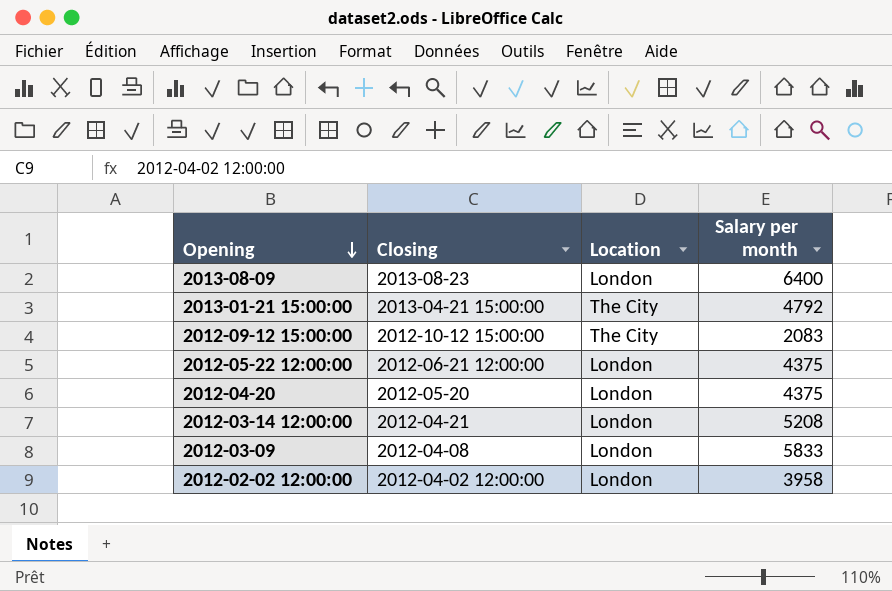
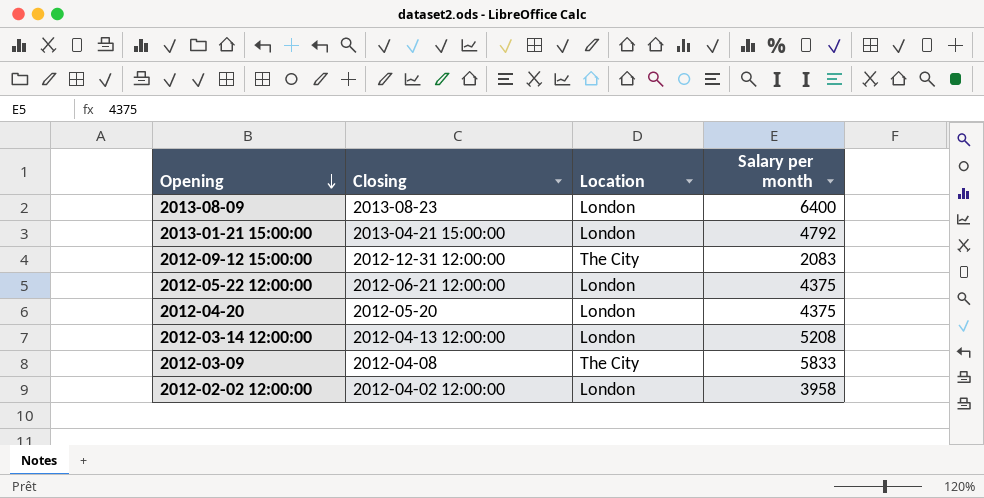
2013-01-21 15:00:00 | Location: The City -> London
2012-09-12 15:00:00 | Closing: 2012-10-12 15:00:00 -> 2012-12-31 12:00:00
2012-03-14 12:00:00 | Closing: 2012-04-21 -> 2012-04-13 12:00:00
2012-03-09 | Location: London -> The City

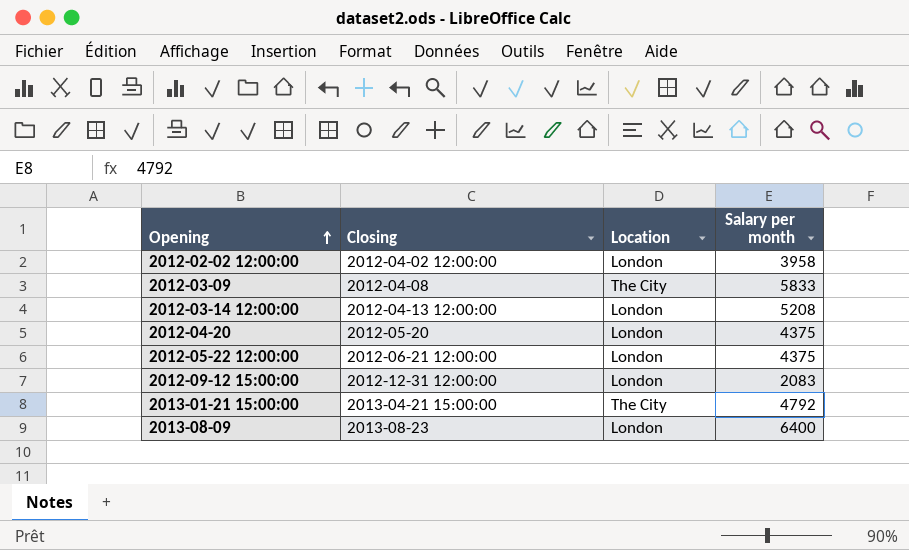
row order: Opening descending -> Opening ascending
2012-09-12 15:00:00 | Location: The City -> London
2013-01-21 15:00:00 | Location: London -> The City

